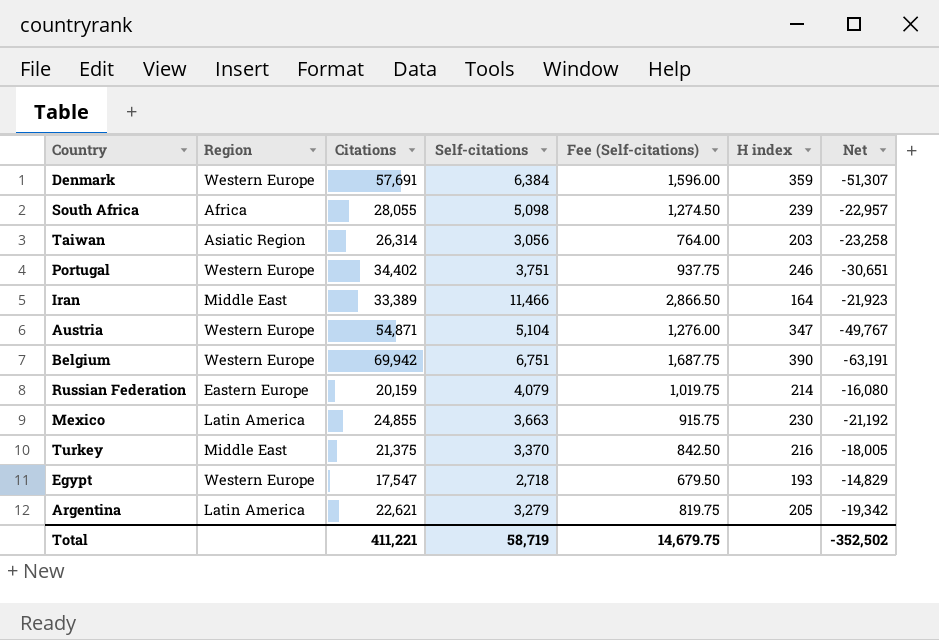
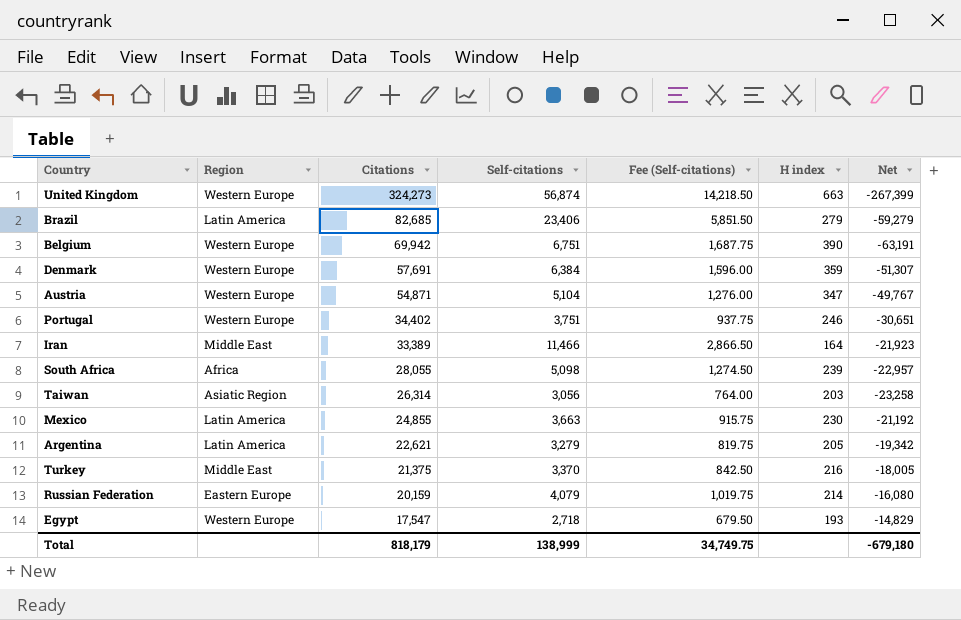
row order: none -> Citations descending
row United Kingdom: none -> Western Europe | 324,273 | 56,874 | 14,218.50 | 663 | -267,399
row Brazil: none -> Latin America | 82,685 | 23,406 | 5,851.50 | 279 | -59,279
Total | Citations: 411,221 -> 818,179
Total | Self-citations: 58,719 -> 138,999
Total | Fee (Self-citations): 14,679.75 -> 34,749.75
Total | Net: -352,502 -> -679,180

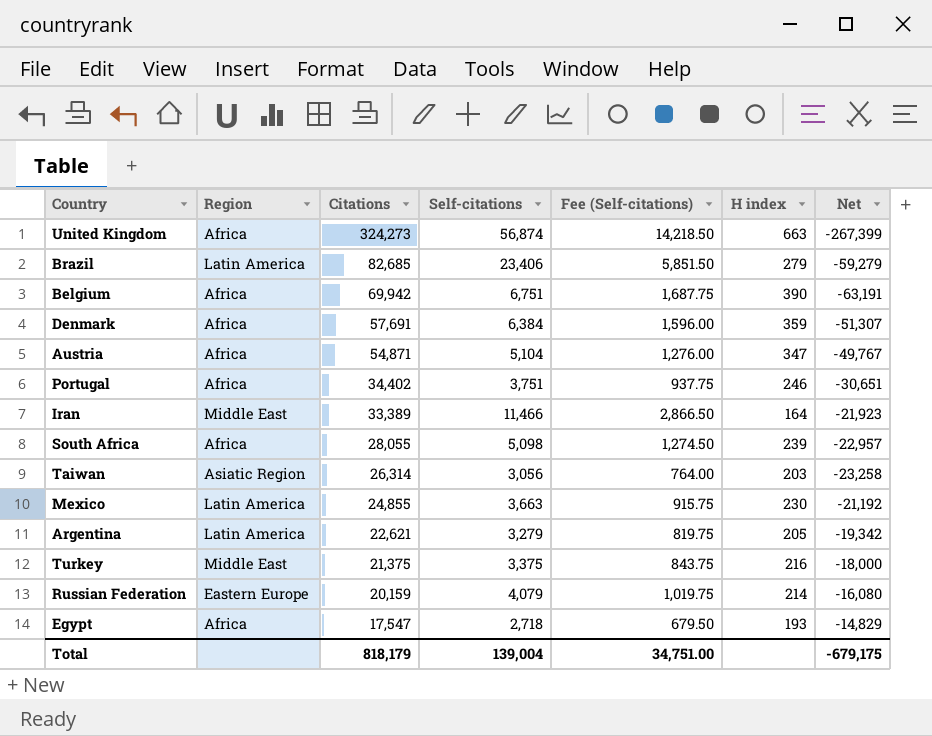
United Kingdom | Region: Western Europe -> Africa
Belgium | Region: Western Europe -> Africa
Denmark | Region: Western Europe -> Africa
Austria | Region: Western Europe -> Africa
Portugal | Region: Western Europe -> Africa
Turkey | Self-citations: 3,370 -> 3,375
Turkey | Fee (Self-citations): 842.50 -> 843.75
Turkey | Net: -18,005 -> -18,000
Egypt | Region: Western Europe -> Africa
Total | Self-citations: 138,999 -> 139,004
Total | Fee (Self-citations): 34,749.75 -> 34,751.00
Total | Net: -679,180 -> -679,175

